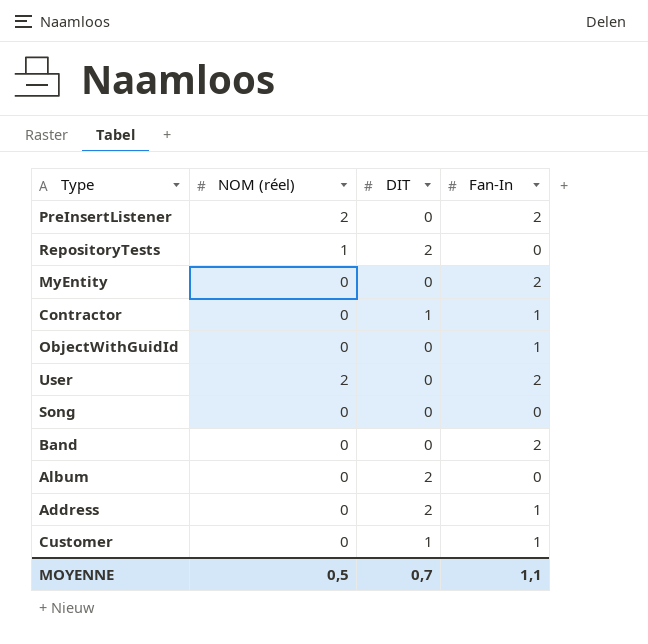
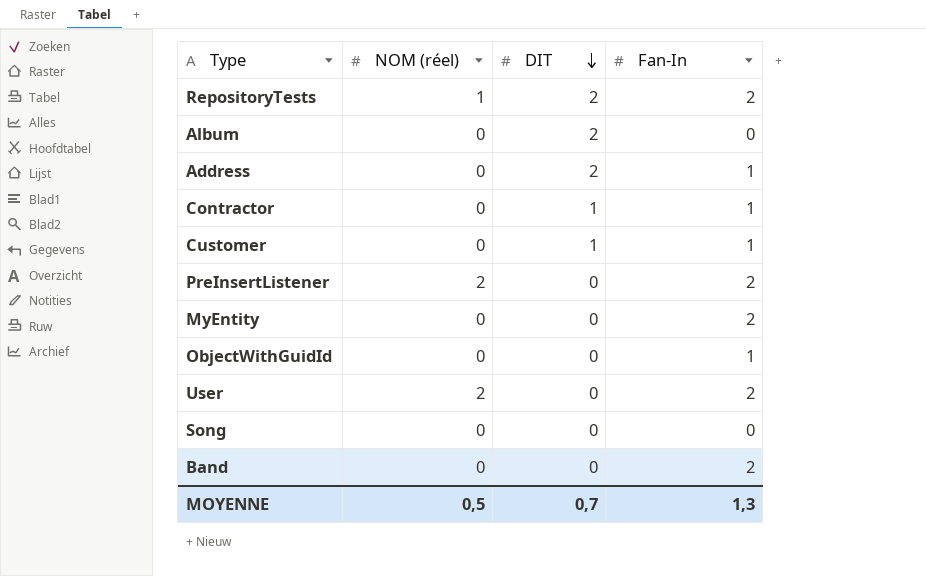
row order: none -> DIT descending
RepositoryTests | Fan-In: 0 -> 2
MOYENNE | Fan-In: 1,1 -> 1,3

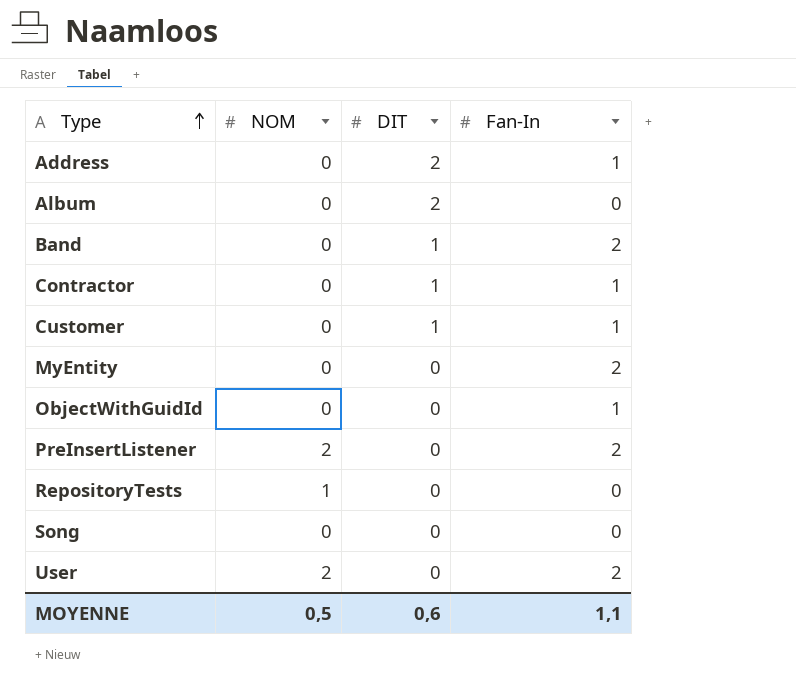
row order: DIT descending -> Type ascending
column name: NOM (réel) -> NOM
Band | DIT: 0 -> 1
RepositoryTests | DIT: 2 -> 0
RepositoryTests | Fan-In: 2 -> 0
MOYENNE | DIT: 0,7 -> 0,6
MOYENNE | Fan-In: 1,3 -> 1,1

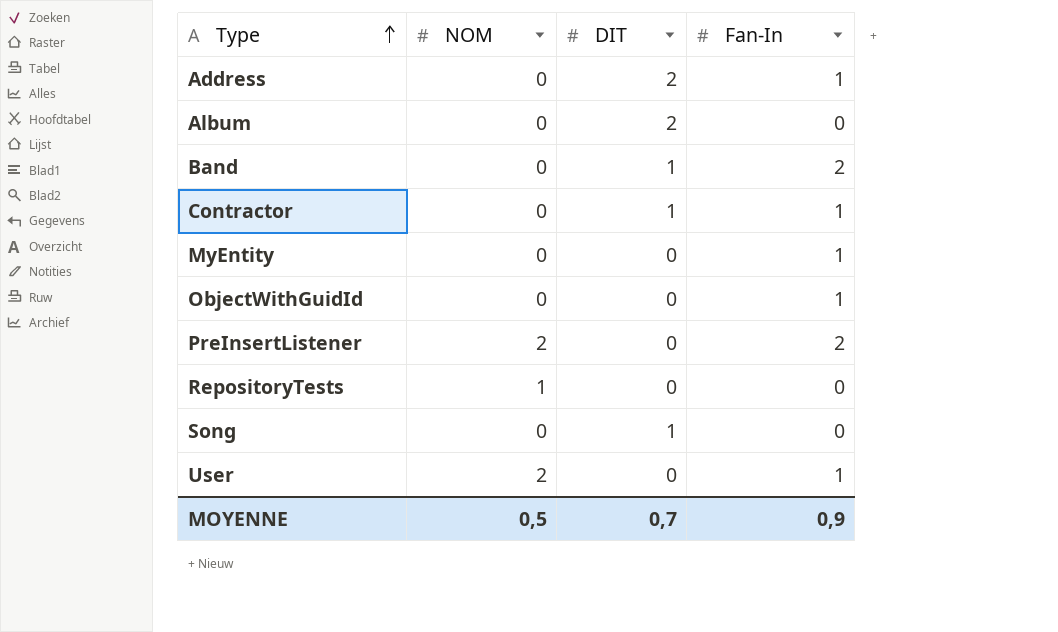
row Customer: 0 | 1 | 1 -> none
MyEntity | Fan-In: 2 -> 1
Song | DIT: 0 -> 1
User | Fan-In: 2 -> 1
MOYENNE | DIT: 0,6 -> 0,7
MOYENNE | Fan-In: 1,1 -> 0,9

